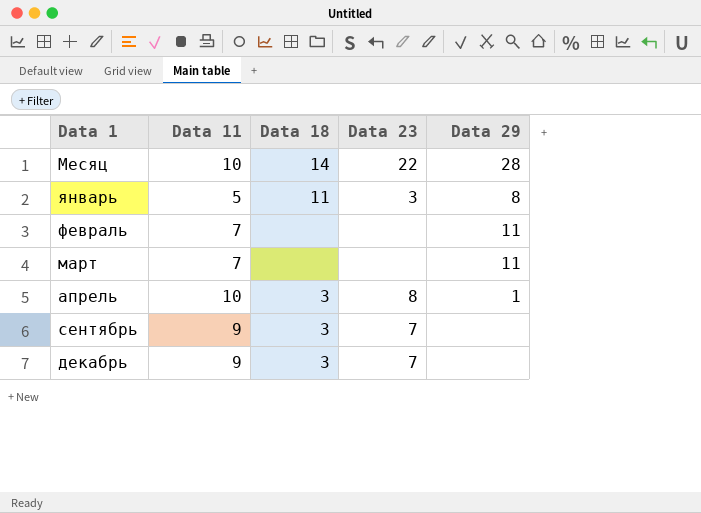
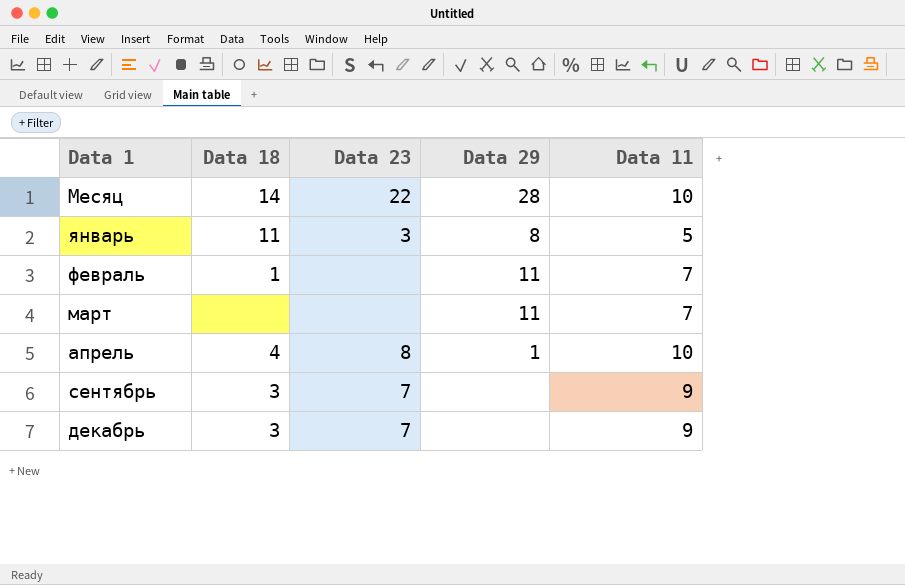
column Data 11 | position: 2 -> 5
февраль | Data 18: none -> 1
апрель | Data 18: 3 -> 4

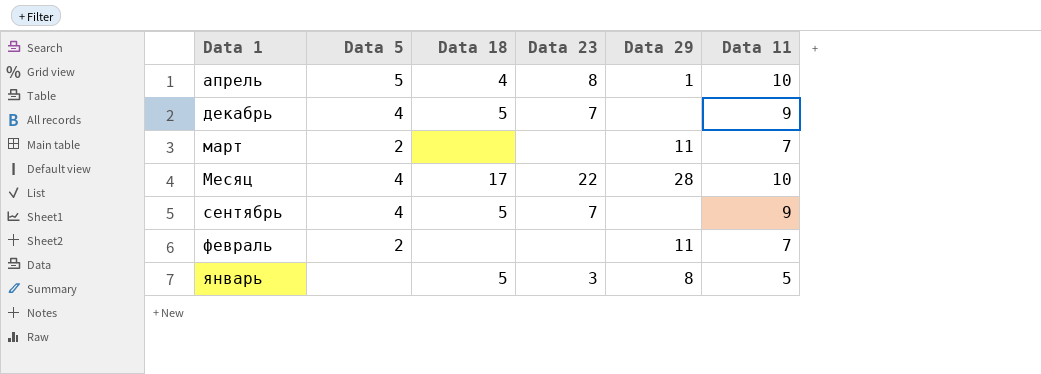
row order: none -> Data 1 ascending
column Data 5 | position: none -> 2
декабрь | Data 18: 3 -> 5
Месяц | Data 18: 14 -> 17
сентябрь | Data 18: 3 -> 5
февраль | Data 18: 1 -> none
январь | Data 18: 11 -> 5

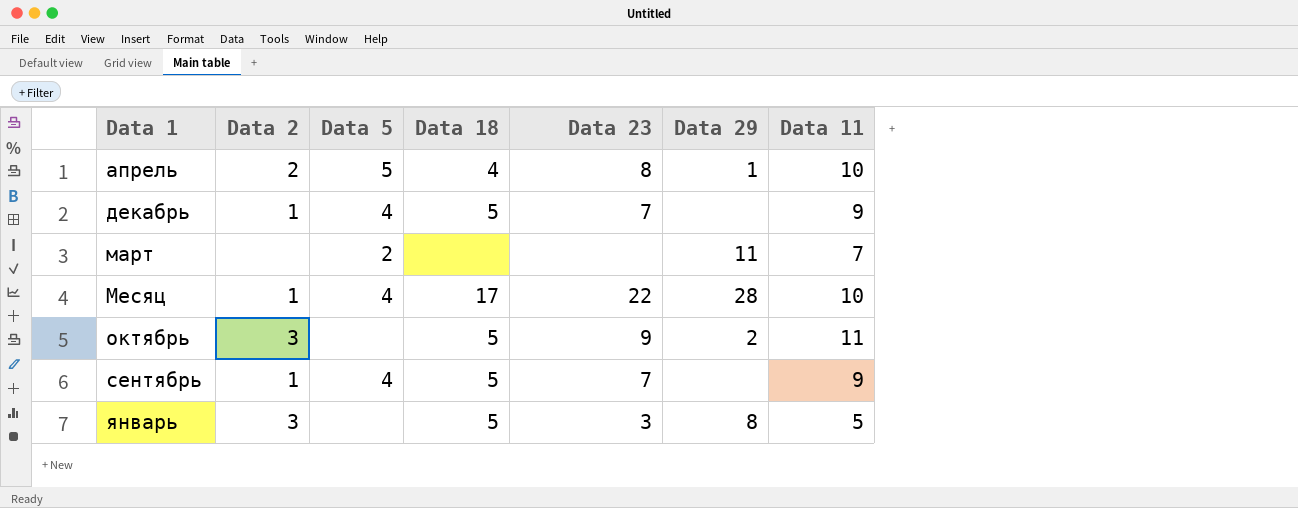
column Data 2 | position: none -> 2
row февраль: 2 | none | none | 11 | 7 -> none
row октябрь: none -> 3 | none | 5 | 9 | 2 | 11

